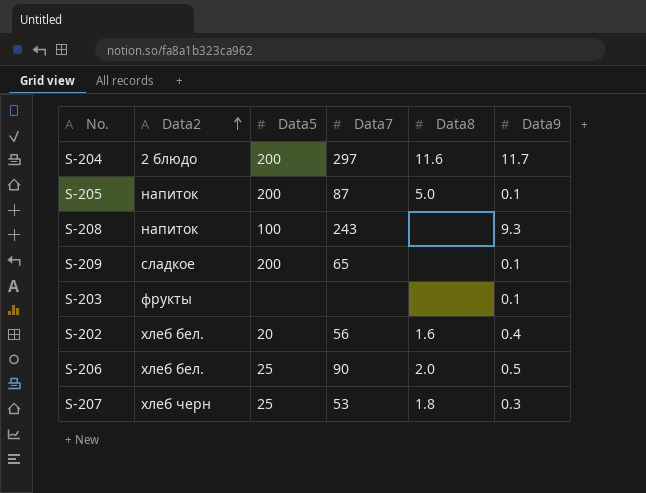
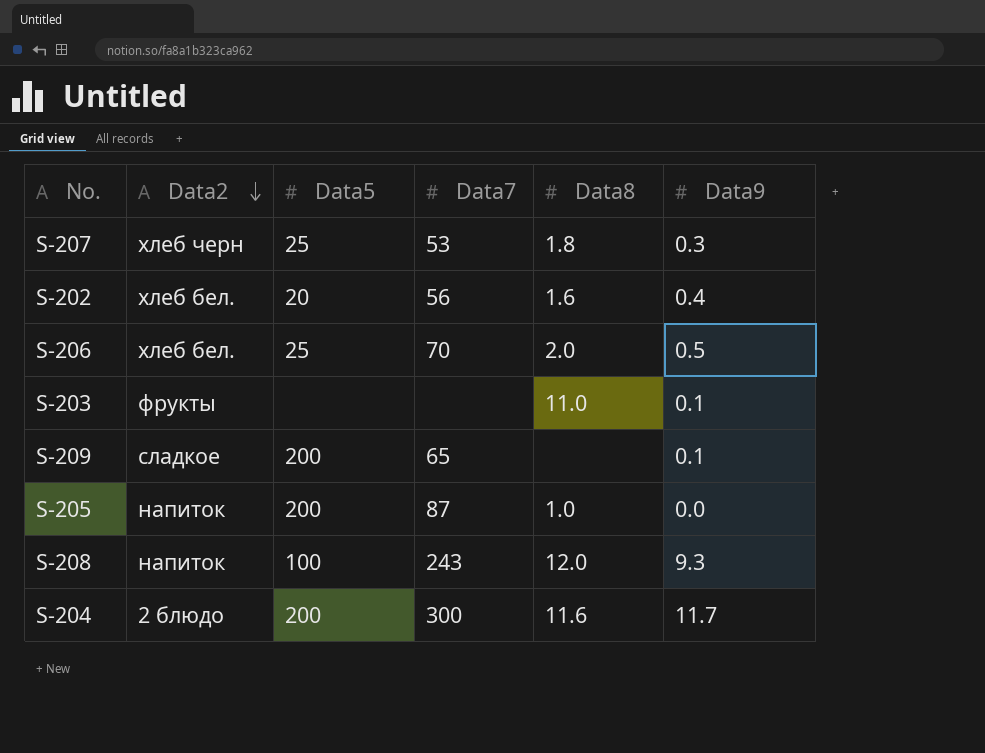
row order: Data2 ascending -> Data2 descending
S-206 | Data7: 90 -> 70
S-203 | Data8: none -> 11.0
S-205 | Data8: 5.0 -> 1.0
S-205 | Data9: 0.1 -> 0.0
S-208 | Data8: none -> 12.0
S-204 | Data7: 297 -> 300

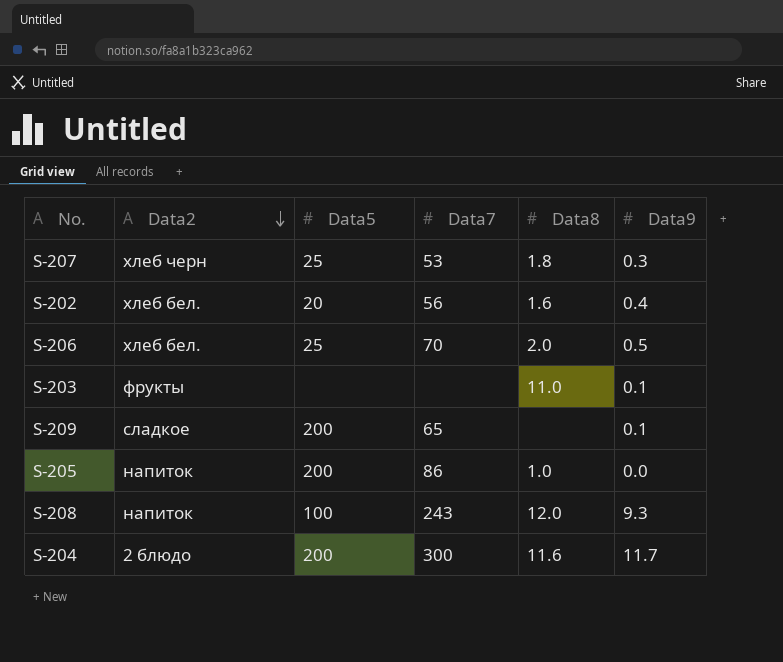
S-205 | Data7: 87 -> 86

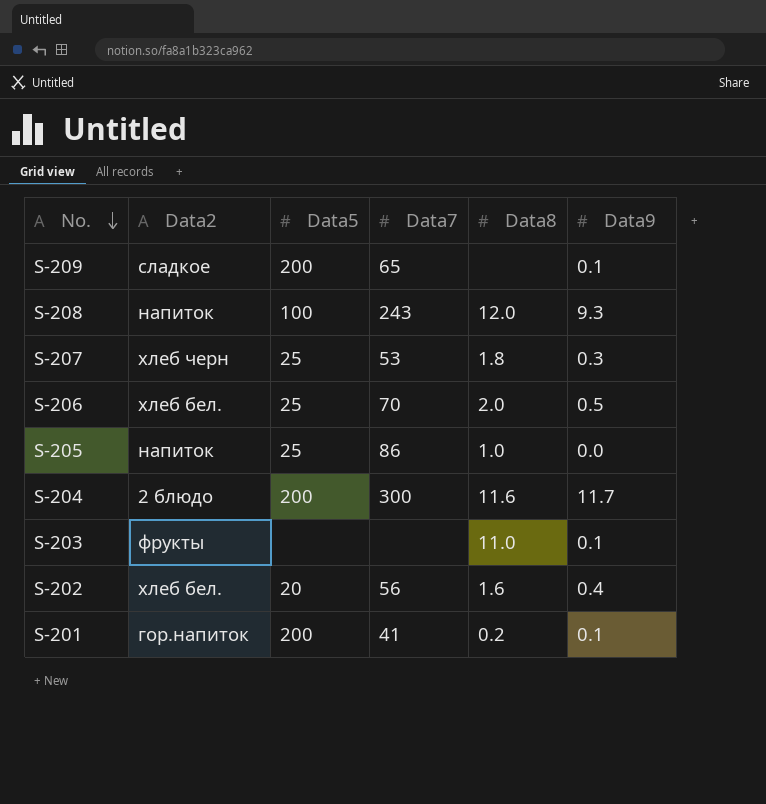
row order: Data2 descending -> No. descending
S-205 | Data5: 200 -> 25
row S-201: none -> гор.напиток | 200 | 41 | 0.2 | 0.1

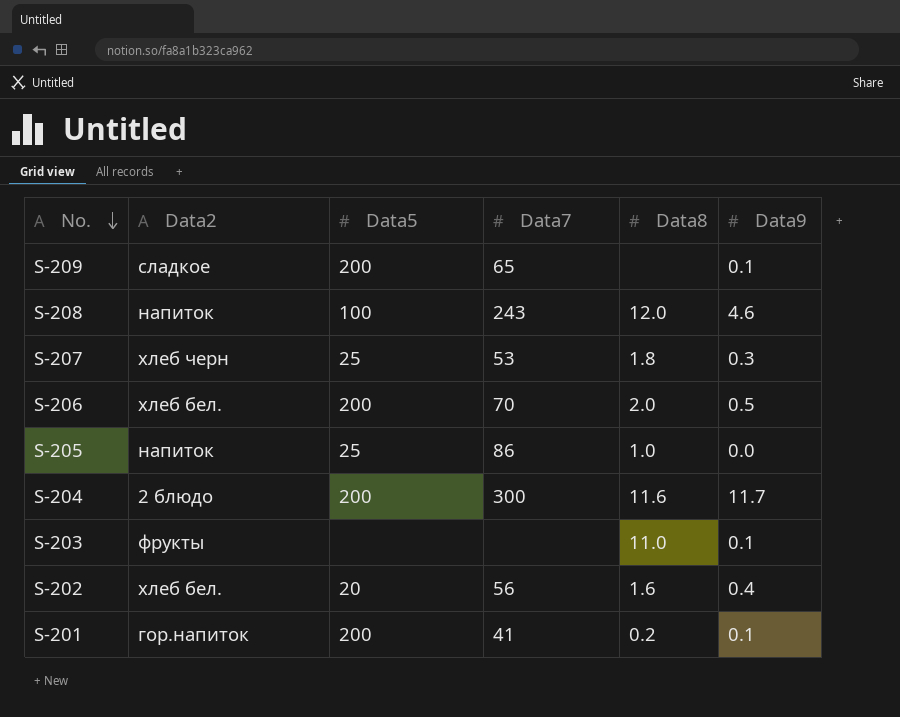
S-208 | Data9: 9.3 -> 4.6
S-206 | Data5: 25 -> 200

